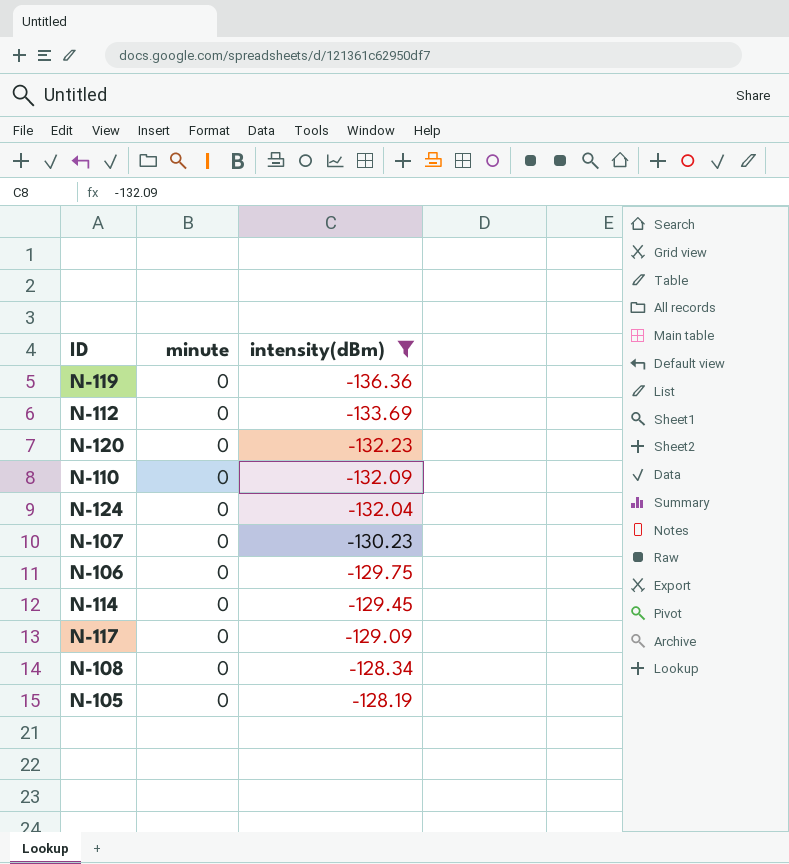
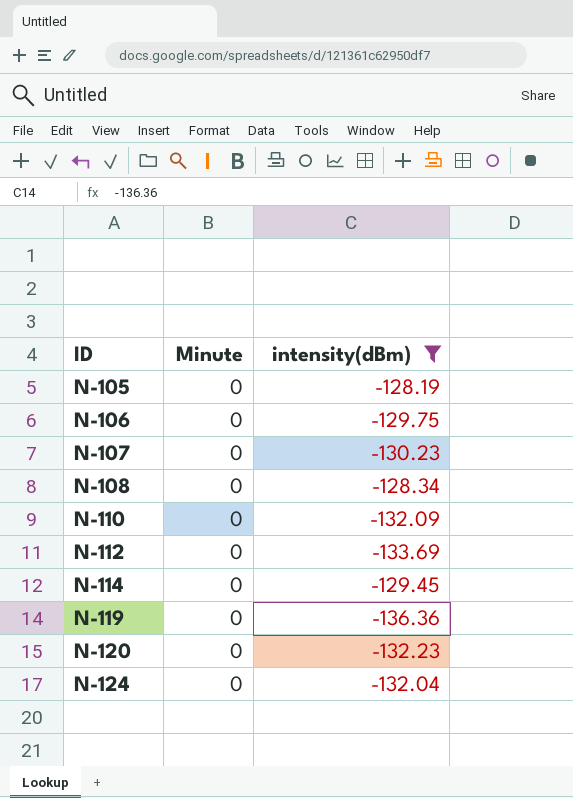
row order: intensity(dBm) ascending -> ID ascending
column name: minute -> Minute
row N-117: 0 | -129.09 -> none

